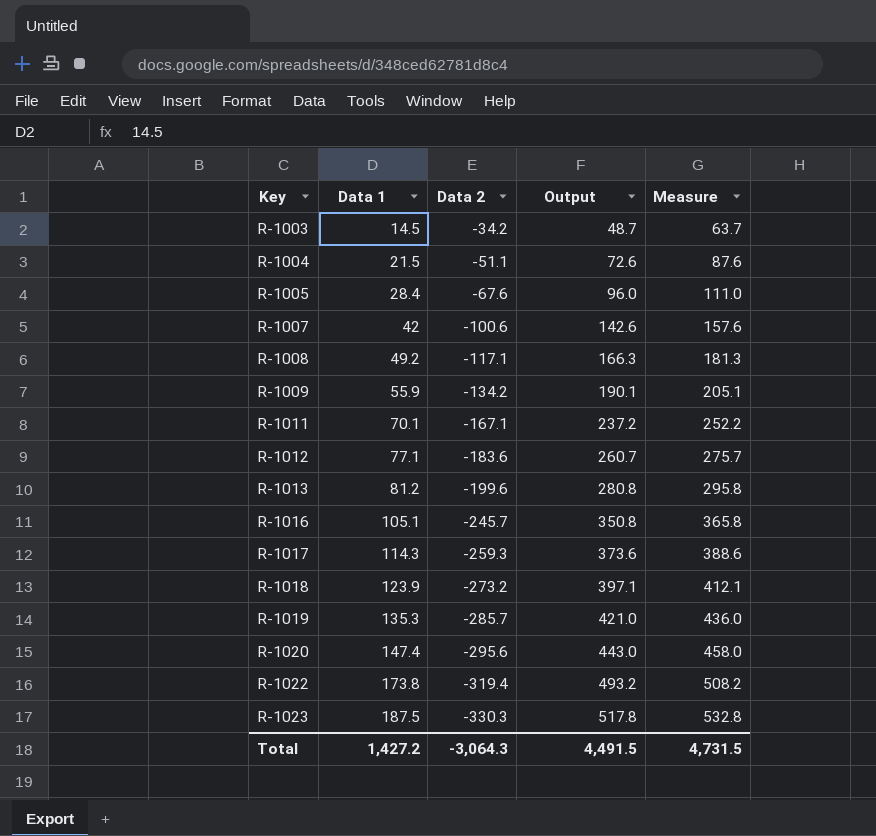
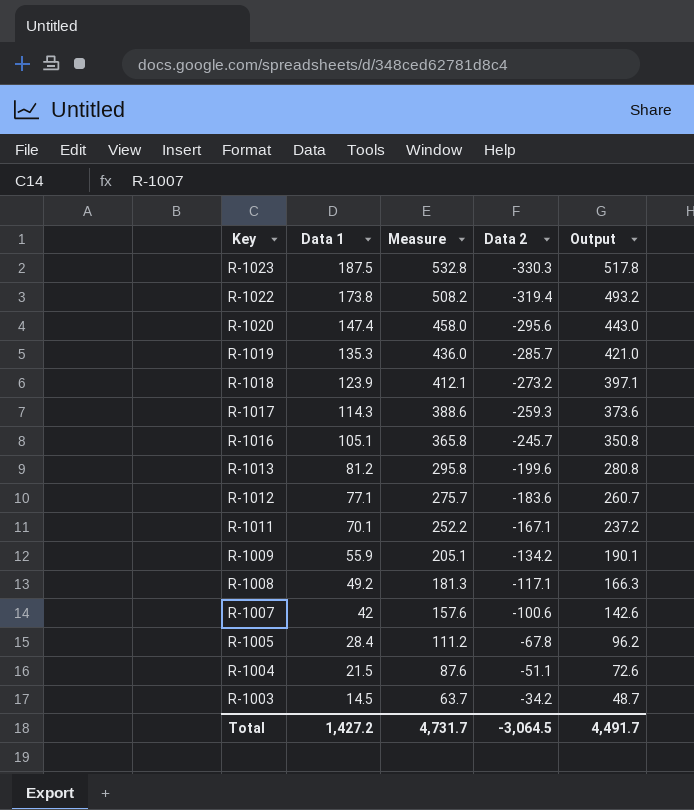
row order: Key ascending -> Key descending
column Measure | position: 5 -> 3
R-1005 | Measure: 111.0 -> 111.2
R-1005 | Data 2: -67.6 -> -67.8
R-1005 | Output: 96.0 -> 96.2
Total | Measure: 4,731.5 -> 4,731.7
Total | Data 2: -3,064.3 -> -3,064.5
Total | Output: 4,491.5 -> 4,491.7

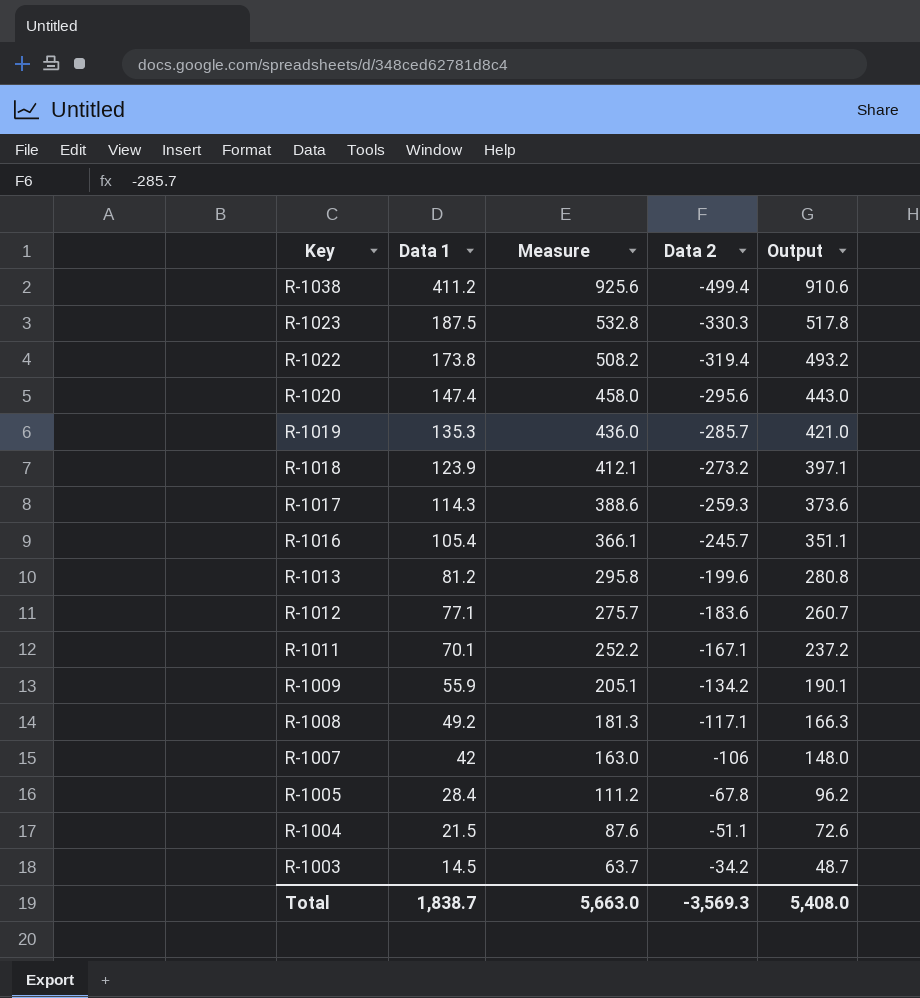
row R-1038: none -> 411.2 | 925.6 | -499.4 | 910.6
R-1016 | Data 1: 105.1 -> 105.4
R-1016 | Measure: 365.8 -> 366.1
R-1016 | Output: 350.8 -> 351.1
R-1007 | Measure: 157.6 -> 163.0
R-1007 | Data 2: -100.6 -> -106
R-1007 | Output: 142.6 -> 148.0
Total | Data 1: 1,427.2 -> 1,838.7
Total | Measure: 4,731.7 -> 5,663.0
Total | Data 2: -3,064.5 -> -3,569.3
Total | Output: 4,491.7 -> 5,408.0

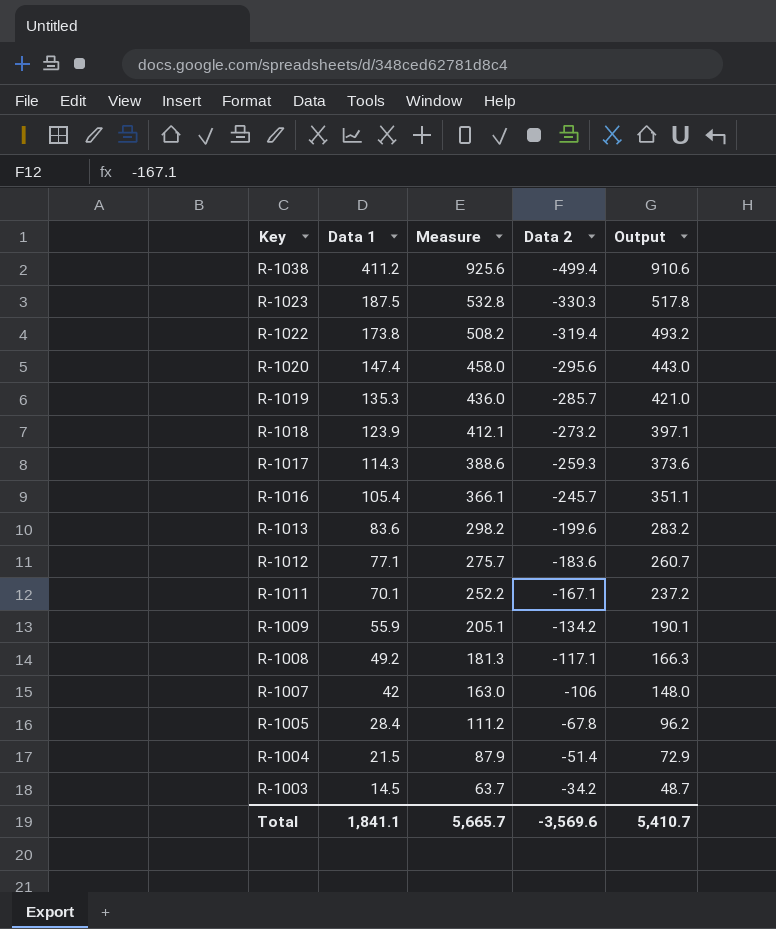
R-1013 | Data 1: 81.2 -> 83.6
R-1013 | Measure: 295.8 -> 298.2
R-1013 | Output: 280.8 -> 283.2
R-1004 | Measure: 87.6 -> 87.9
R-1004 | Data 2: -51.1 -> -51.4
R-1004 | Output: 72.6 -> 72.9
Total | Data 1: 1,838.7 -> 1,841.1
Total | Measure: 5,663.0 -> 5,665.7
Total | Data 2: -3,569.3 -> -3,569.6
Total | Output: 5,408.0 -> 5,410.7

